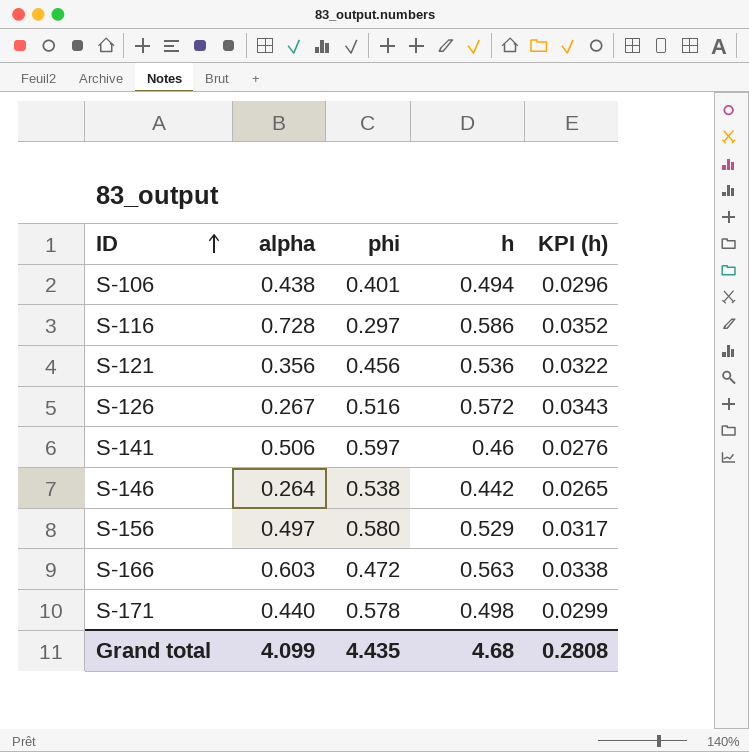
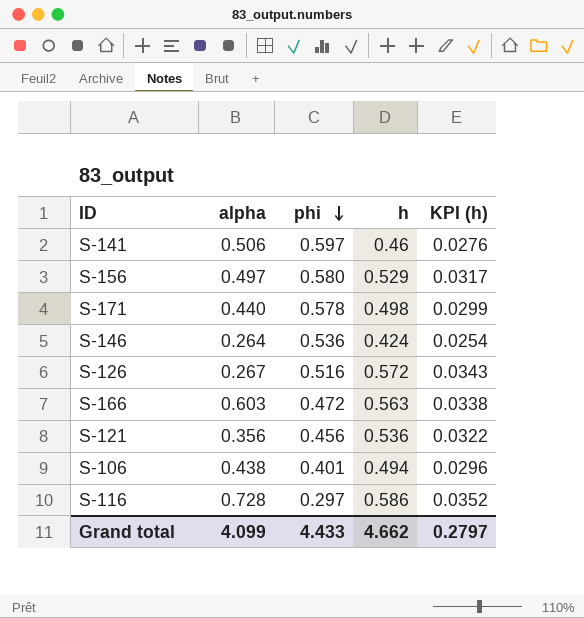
row order: ID ascending -> phi descending
S-146 | phi: 0.538 -> 0.536
S-146 | h: 0.442 -> 0.424
S-146 | KPI (h): 0.0265 -> 0.0254
Grand total | phi: 4.435 -> 4.433
Grand total | h: 4.68 -> 4.662
Grand total | KPI (h): 0.2808 -> 0.2797

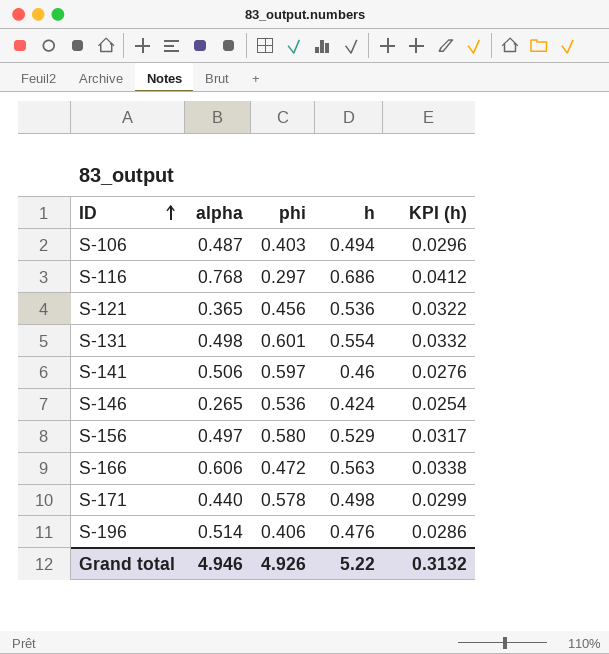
row order: phi descending -> ID ascending
row S-126: 0.267 | 0.516 | 0.572 | 0.0343 -> none
S-106 | alpha: 0.438 -> 0.487
S-106 | phi: 0.401 -> 0.403
S-116 | alpha: 0.728 -> 0.768
S-116 | h: 0.586 -> 0.686
S-116 | KPI (h): 0.0352 -> 0.0412
S-121 | alpha: 0.356 -> 0.365
row S-131: none -> 0.498 | 0.601 | 0.554 | 0.0332
S-146 | alpha: 0.264 -> 0.265
S-166 | alpha: 0.603 -> 0.606
row S-196: none -> 0.514 | 0.406 | 0.476 | 0.0286
Grand total | alpha: 4.099 -> 4.946
Grand total | phi: 4.433 -> 4.926
Grand total | h: 4.662 -> 5.22
Grand total | KPI (h): 0.2797 -> 0.3132

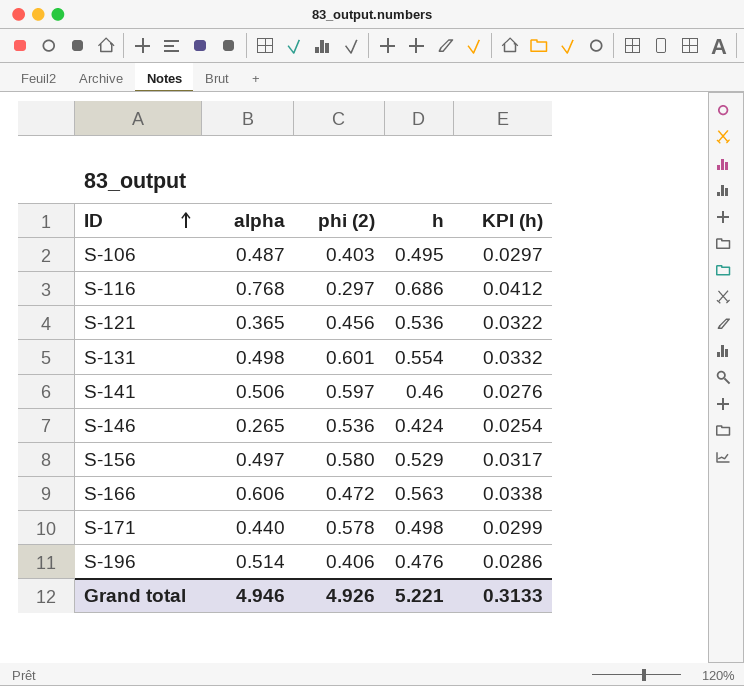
column name: phi -> phi (2)
S-106 | h: 0.494 -> 0.495
S-106 | KPI (h): 0.0296 -> 0.0297
Grand total | h: 5.22 -> 5.221
Grand total | KPI (h): 0.3132 -> 0.3133

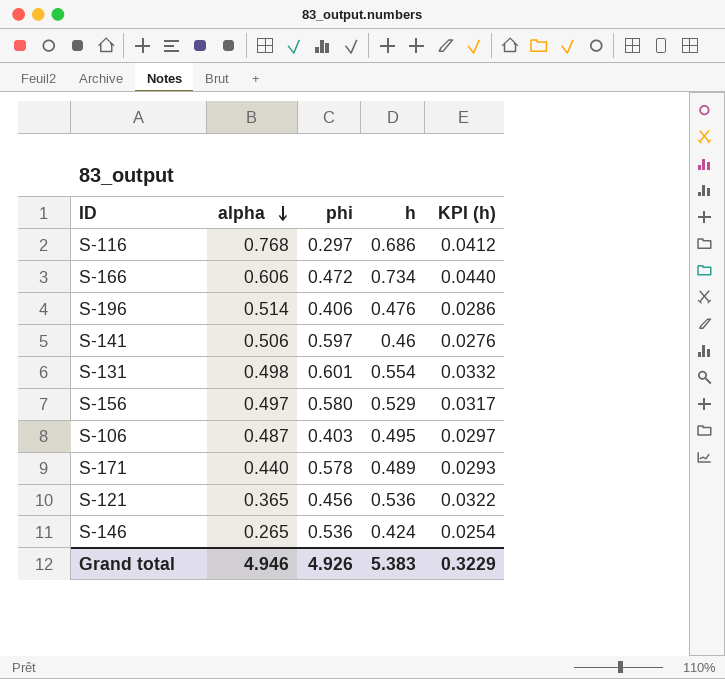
row order: ID ascending -> alpha descending
column name: phi (2) -> phi
S-166 | h: 0.563 -> 0.734
S-166 | KPI (h): 0.0338 -> 0.0440
S-171 | h: 0.498 -> 0.489
S-171 | KPI (h): 0.0299 -> 0.0293
Grand total | h: 5.221 -> 5.383
Grand total | KPI (h): 0.3133 -> 0.3229

